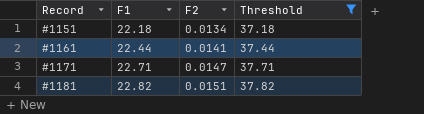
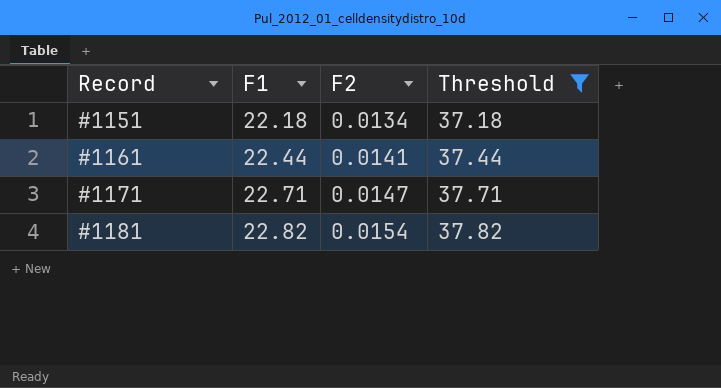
#1181 | F2: 0.0151 -> 0.0154

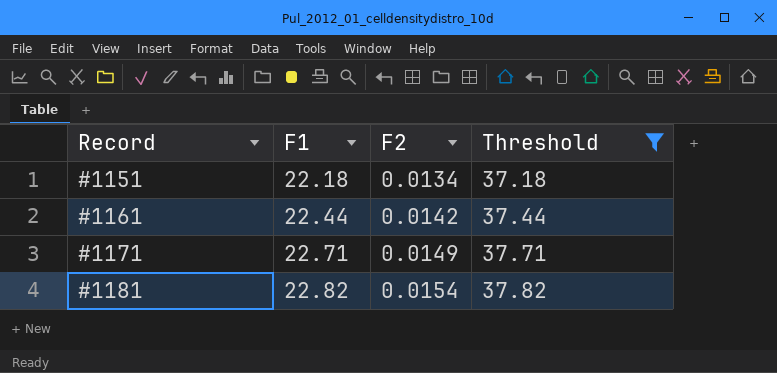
#1161 | F2: 0.0141 -> 0.0142
#1171 | F2: 0.0147 -> 0.0149

